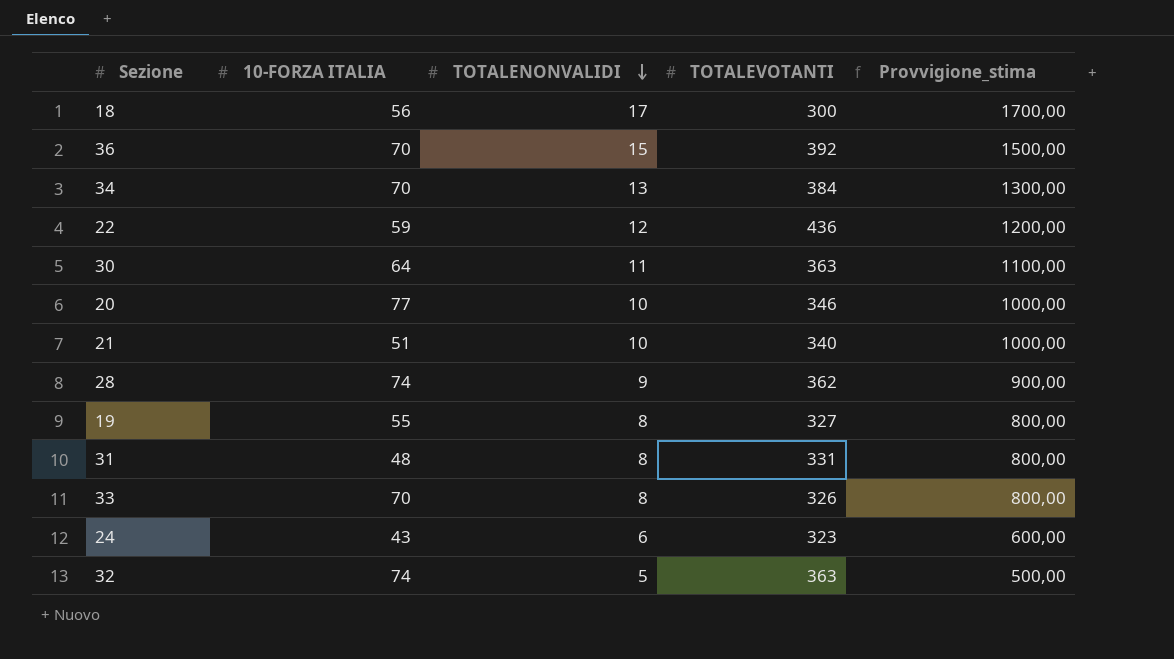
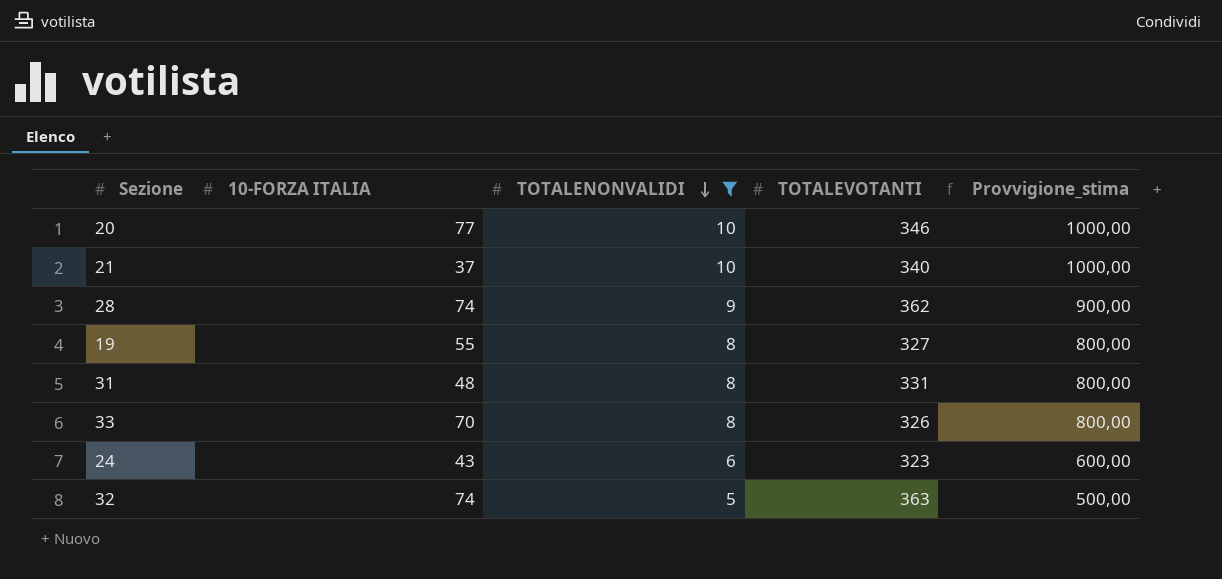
filter: none -> TOTALENONVALIDI <= 10
21 | 10-FORZA ITALIA: 51 -> 37

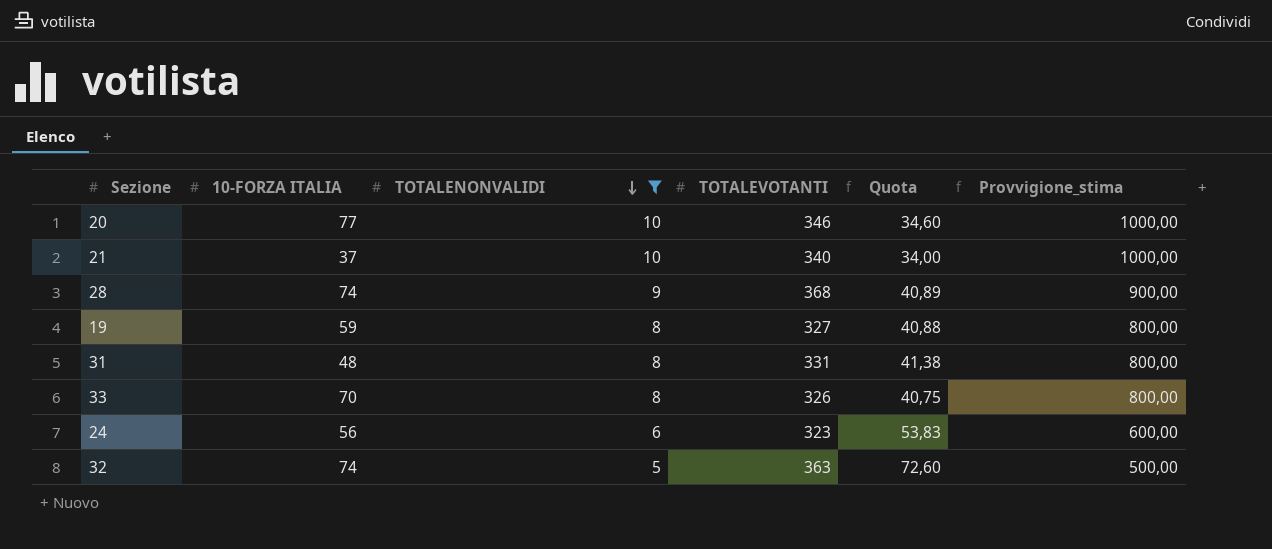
column Quota | formula: none -> [TOTALEVOTANTI] / [TOTALENONVALIDI]
28 | TOTALEVOTANTI: 362 -> 368
19 | 10-FORZA ITALIA: 55 -> 59
24 | 10-FORZA ITALIA: 43 -> 56

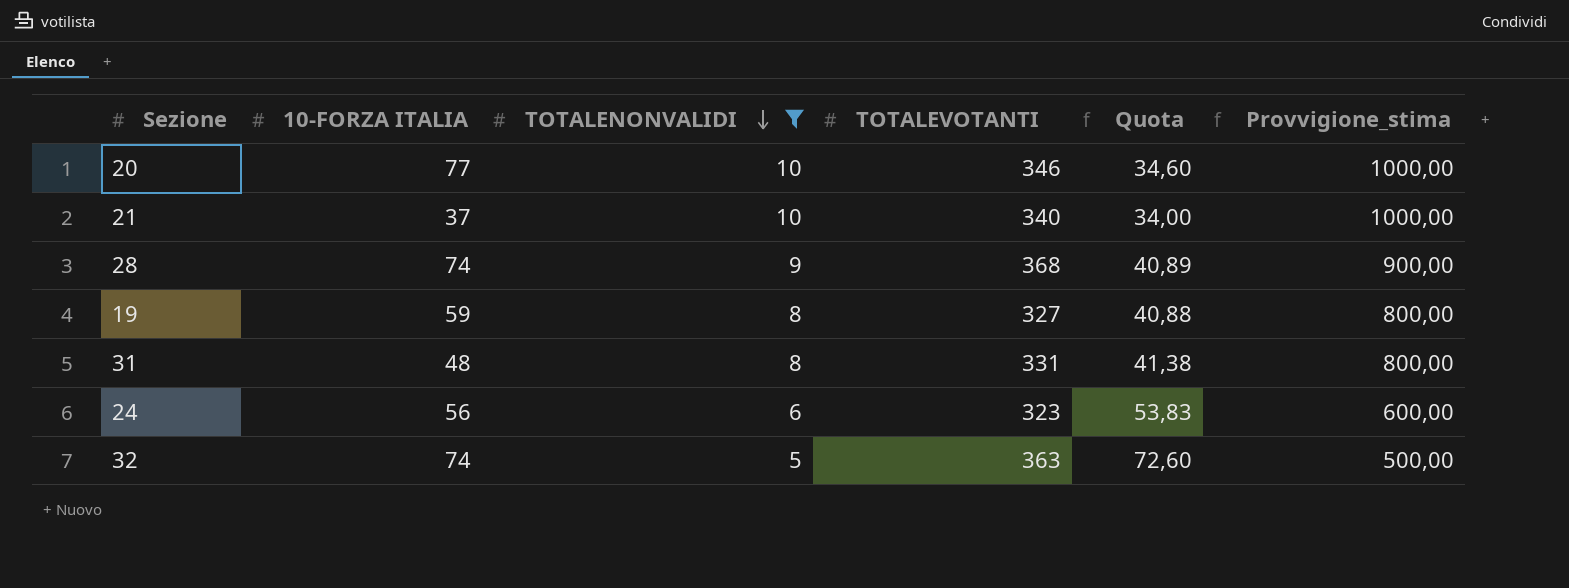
row 33: 70 | 8 | 326 | 40,75 | 800,00 -> none

